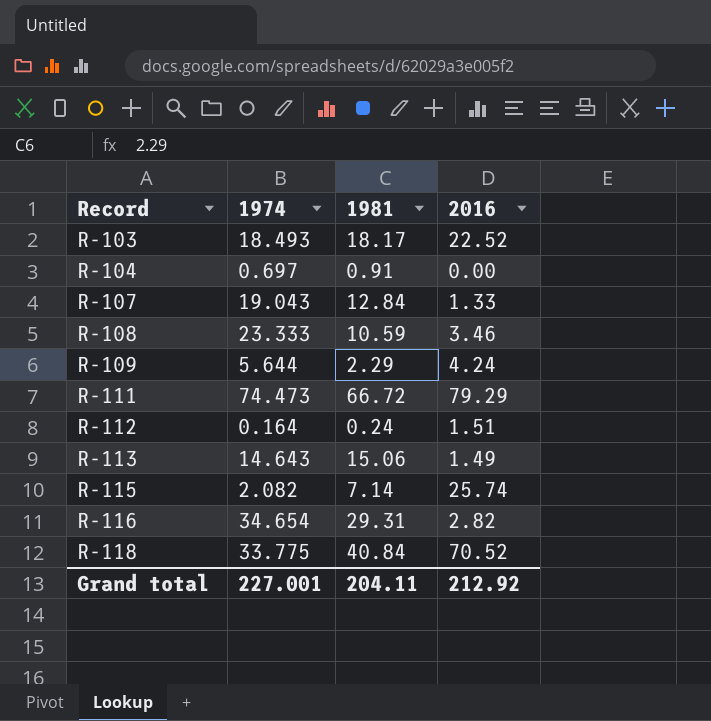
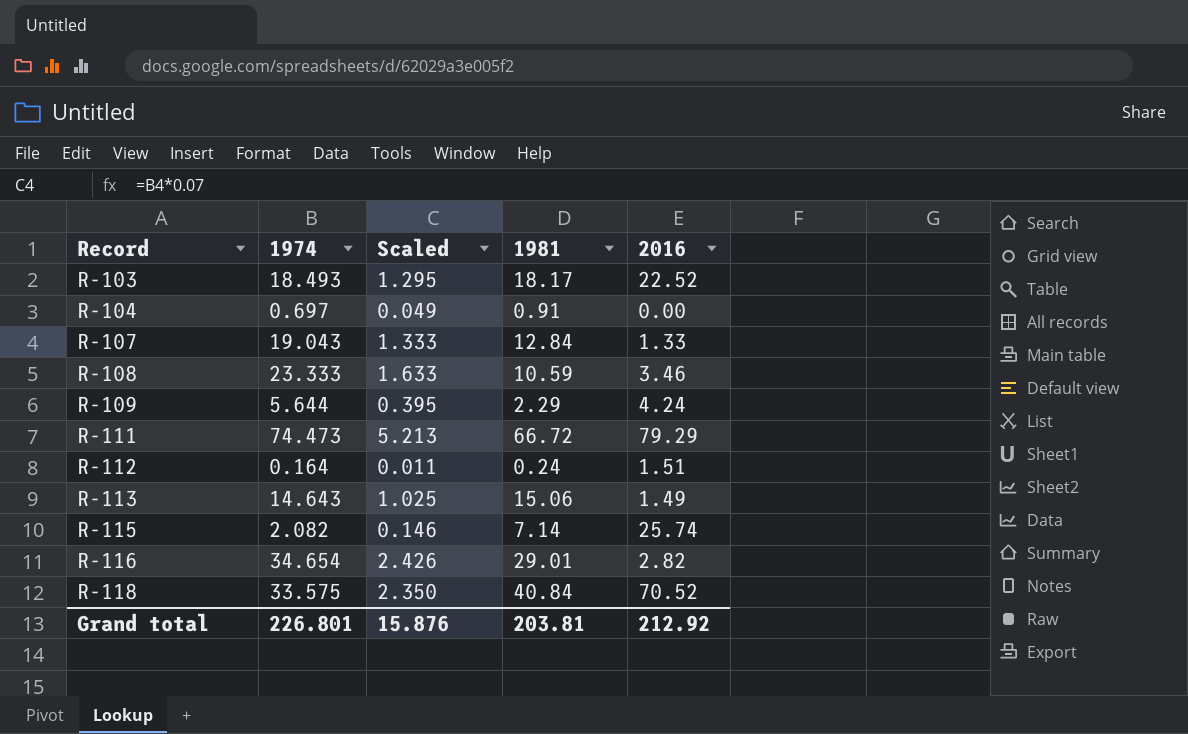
column Scaled | formula: none -> [1974] * 0.07
R-116 | 1981: 29.31 -> 29.01
R-118 | 1974: 33.775 -> 33.575
Grand total | 1974: 227.001 -> 226.801
Grand total | 1981: 204.11 -> 203.81

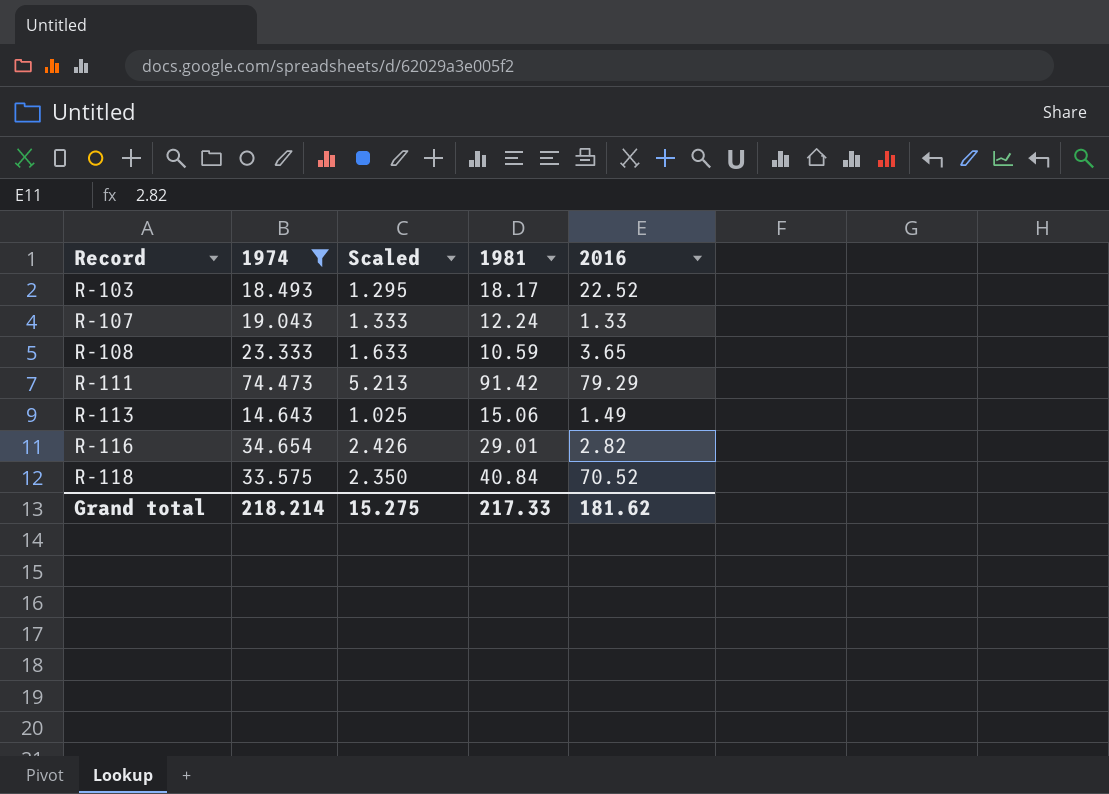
filter: none -> 1974 >= 14.643
R-107 | 1981: 12.84 -> 12.24
R-108 | 2016: 3.46 -> 3.65
R-111 | 1981: 66.72 -> 91.42
Grand total | 1974: 226.801 -> 218.214
Grand total | Scaled: 15.876 -> 15.275
Grand total | 1981: 203.81 -> 217.33
Grand total | 2016: 212.92 -> 181.62

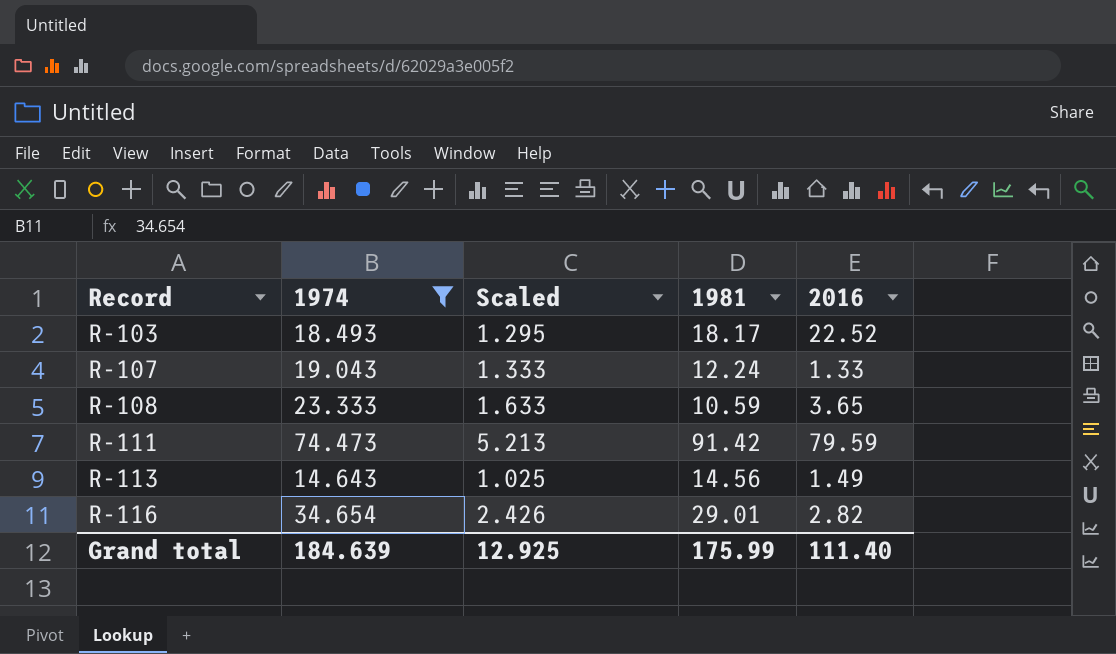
row R-118: 33.575 | 2.350 | 40.84 | 70.52 -> none
R-111 | 2016: 79.29 -> 79.59
R-113 | 1981: 15.06 -> 14.56
Grand total | 1974: 218.214 -> 184.639
Grand total | Scaled: 15.275 -> 12.925
Grand total | 1981: 217.33 -> 175.99
Grand total | 2016: 181.62 -> 111.40

